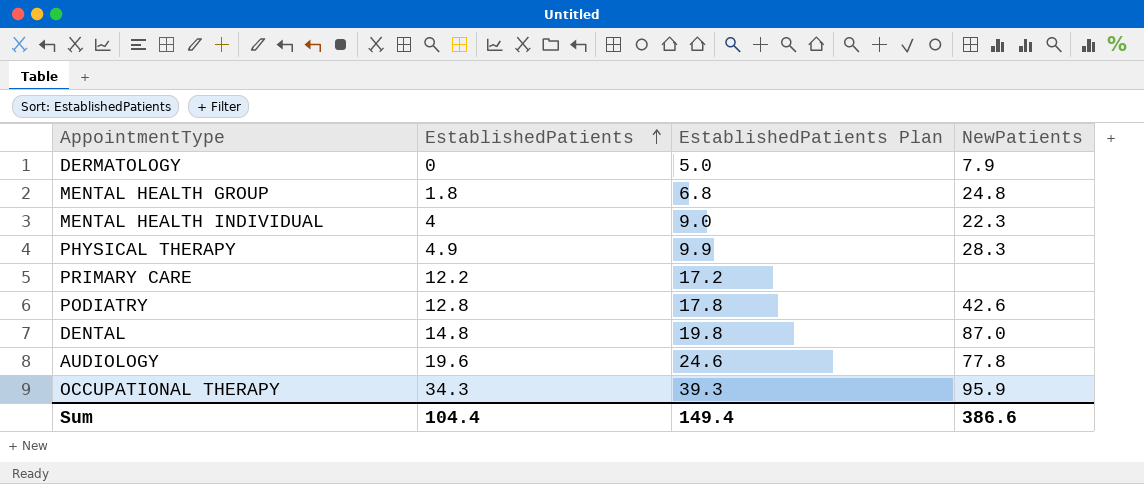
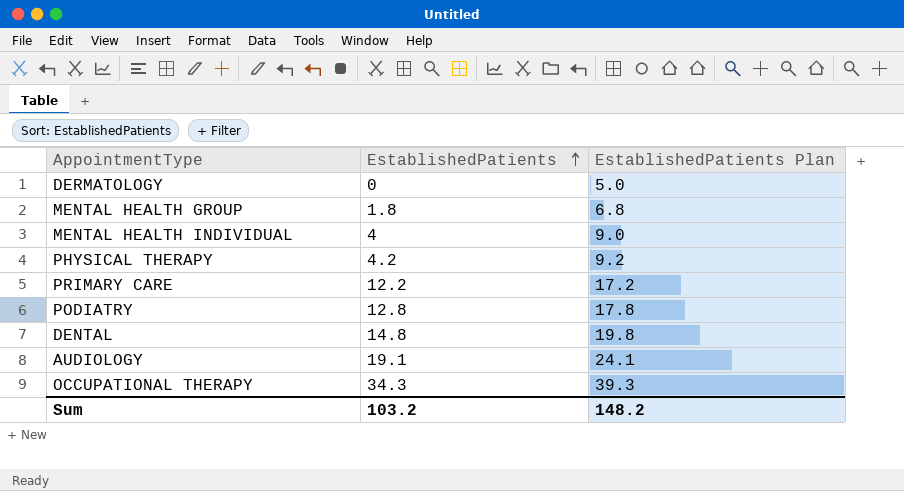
column NewPatients | position: 4 -> none
PHYSICAL THERAPY | EstablishedPatients: 4.9 -> 4.2
PHYSICAL THERAPY | EstablishedPatients Plan: 9.9 -> 9.2
AUDIOLOGY | EstablishedPatients: 19.6 -> 19.1
AUDIOLOGY | EstablishedPatients Plan: 24.6 -> 24.1
Sum | EstablishedPatients: 104.4 -> 103.2
Sum | EstablishedPatients Plan: 149.4 -> 148.2

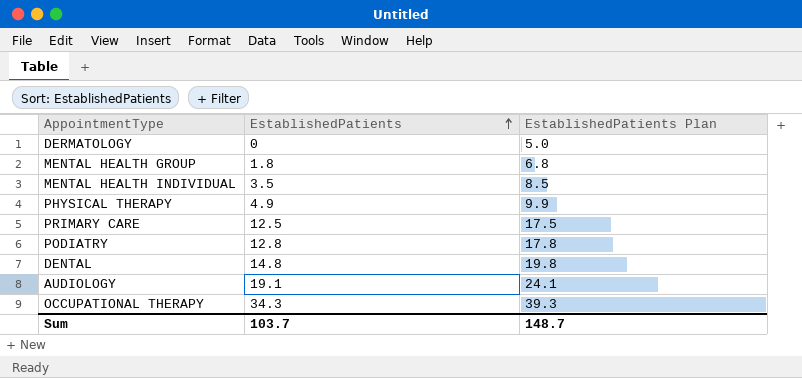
MENTAL HEALTH INDIVIDUAL | EstablishedPatients: 4 -> 3.5
MENTAL HEALTH INDIVIDUAL | EstablishedPatients Plan: 9.0 -> 8.5
PHYSICAL THERAPY | EstablishedPatients: 4.2 -> 4.9
PHYSICAL THERAPY | EstablishedPatients Plan: 9.2 -> 9.9
PRIMARY CARE | EstablishedPatients: 12.2 -> 12.5
PRIMARY CARE | EstablishedPatients Plan: 17.2 -> 17.5
Sum | EstablishedPatients: 103.2 -> 103.7
Sum | EstablishedPatients Plan: 148.2 -> 148.7

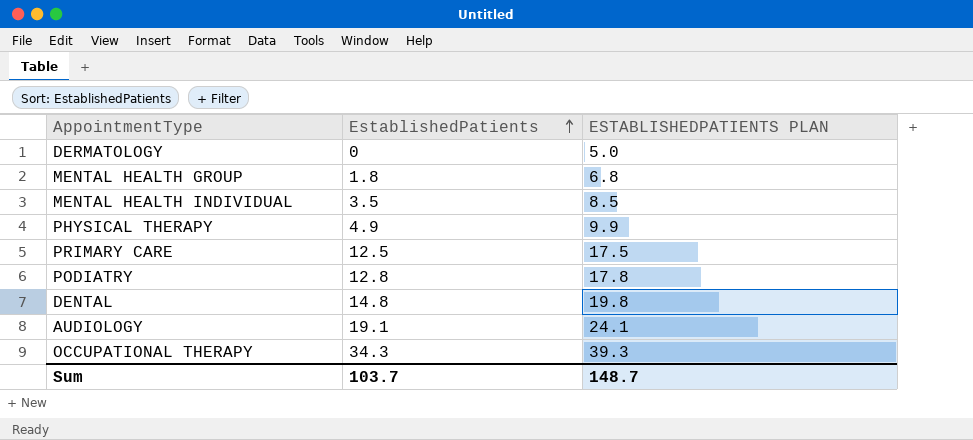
column name: EstablishedPatients Plan -> ESTABLISHEDPATIENTS PLAN

